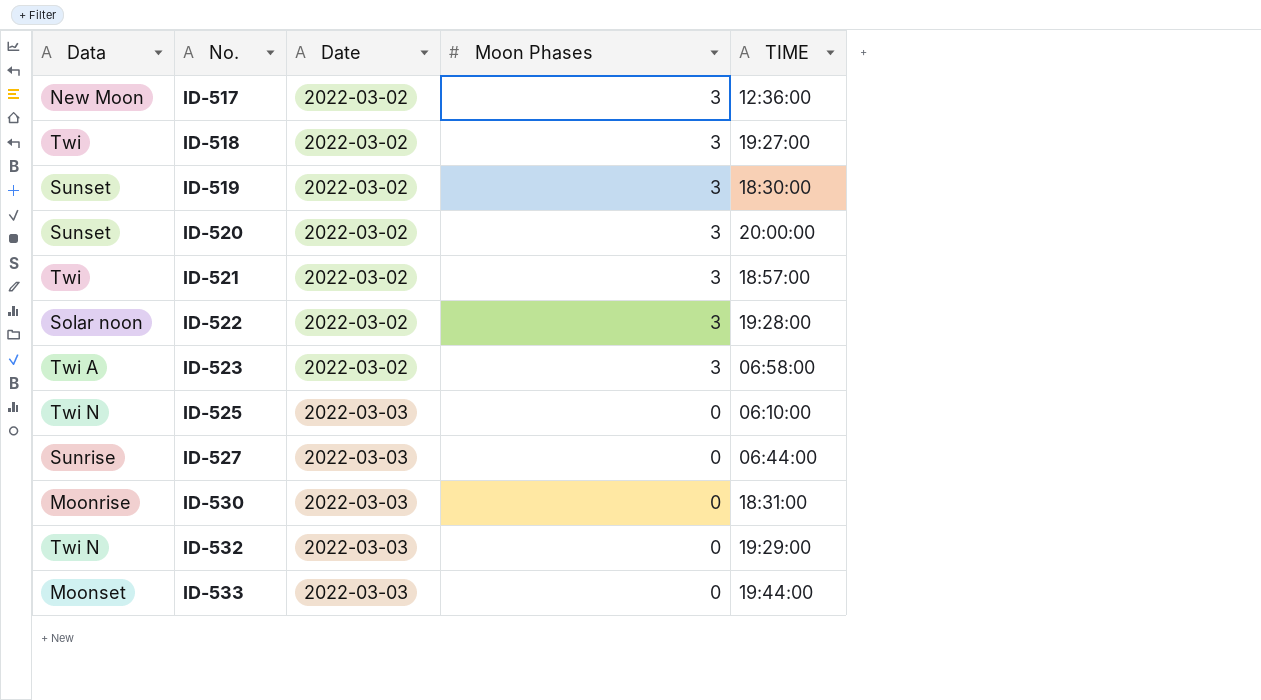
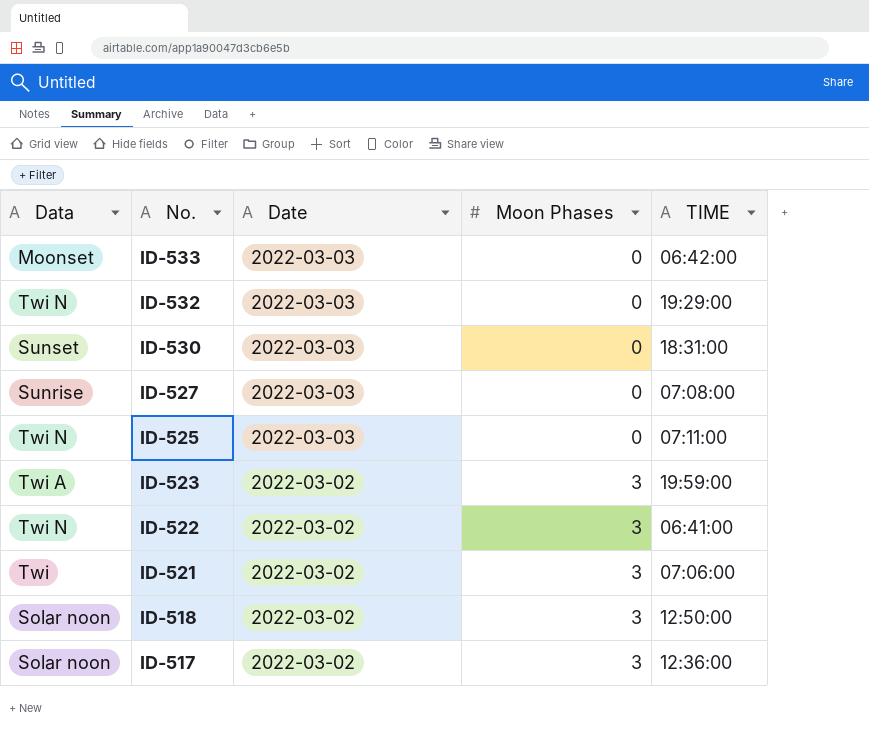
row order: No. ascending -> No. descending
row ID-519: Sunset | 2022-03-02 | 3 | 18:30:00 -> none
row ID-520: Sunset | 2022-03-02 | 3 | 20:00:00 -> none
ID-533 | TIME: 19:44:00 -> 06:42:00
ID-530 | Data: Moonrise -> Sunset
ID-527 | TIME: 06:44:00 -> 07:08:00
ID-525 | TIME: 06:10:00 -> 07:11:00
ID-523 | TIME: 06:58:00 -> 19:59:00
ID-522 | Data: Solar noon -> Twi N
ID-522 | TIME: 19:28:00 -> 06:41:00
ID-521 | TIME: 18:57:00 -> 07:06:00
ID-518 | Data: Twi -> Solar noon
ID-518 | TIME: 19:27:00 -> 12:50:00
ID-517 | Data: New Moon -> Solar noon

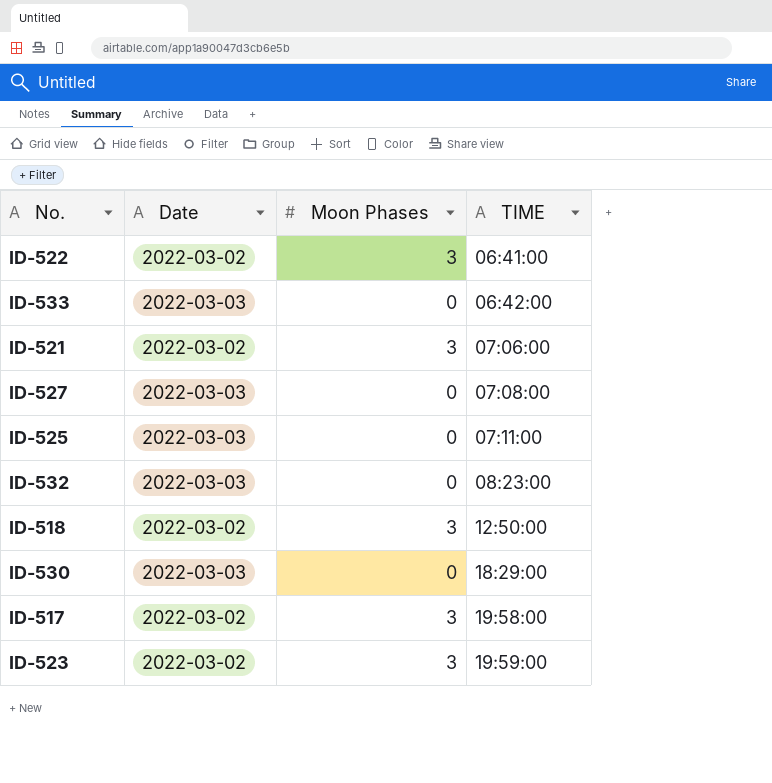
row order: No. descending -> TIME ascending
column Data | position: 1 -> none
ID-532 | TIME: 19:29:00 -> 08:23:00
ID-530 | TIME: 18:31:00 -> 18:29:00
ID-517 | TIME: 12:36:00 -> 19:58:00

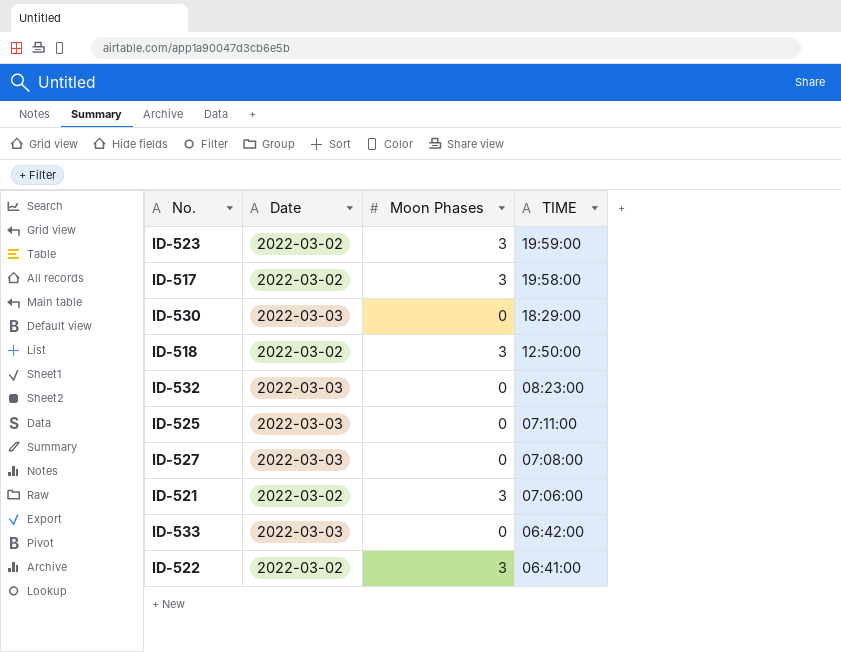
row order: TIME ascending -> TIME descending

